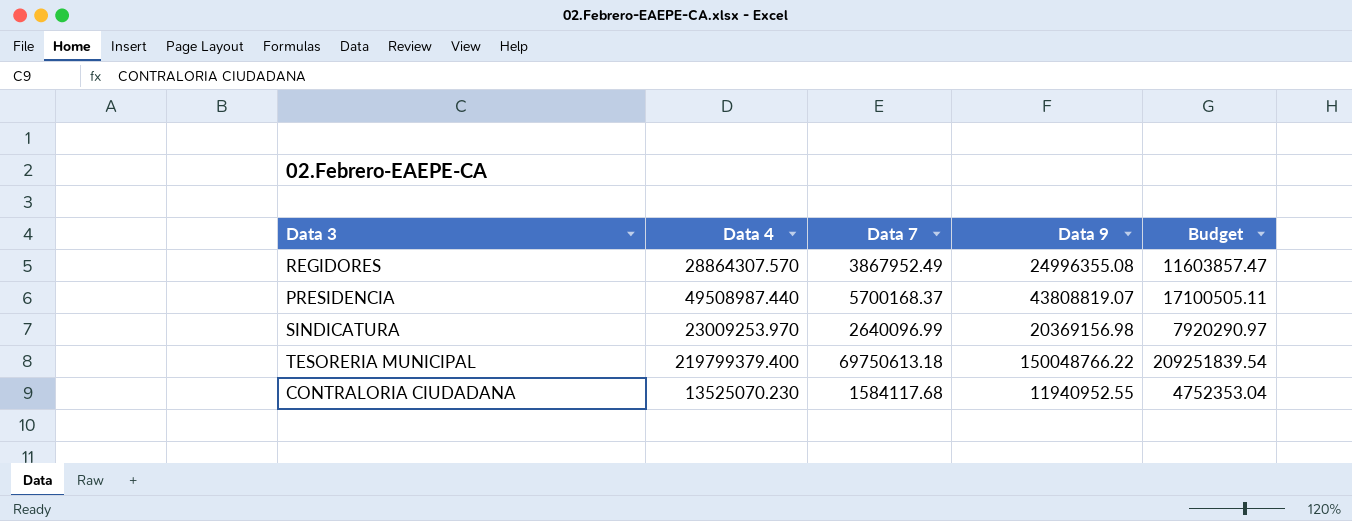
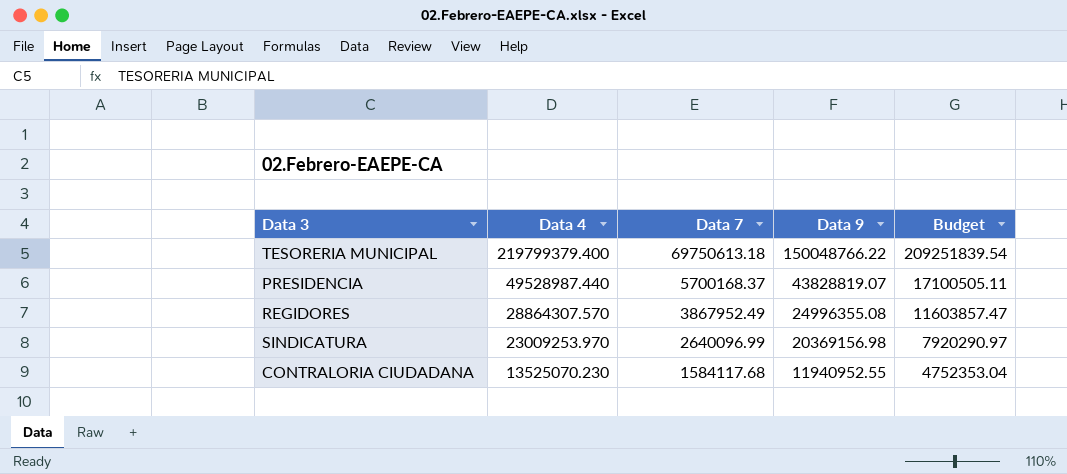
row order: none -> Data 4 descending
PRESIDENCIA | Data 4: 49508987.440 -> 49528987.440
PRESIDENCIA | Data 9: 43808819.07 -> 43828819.07

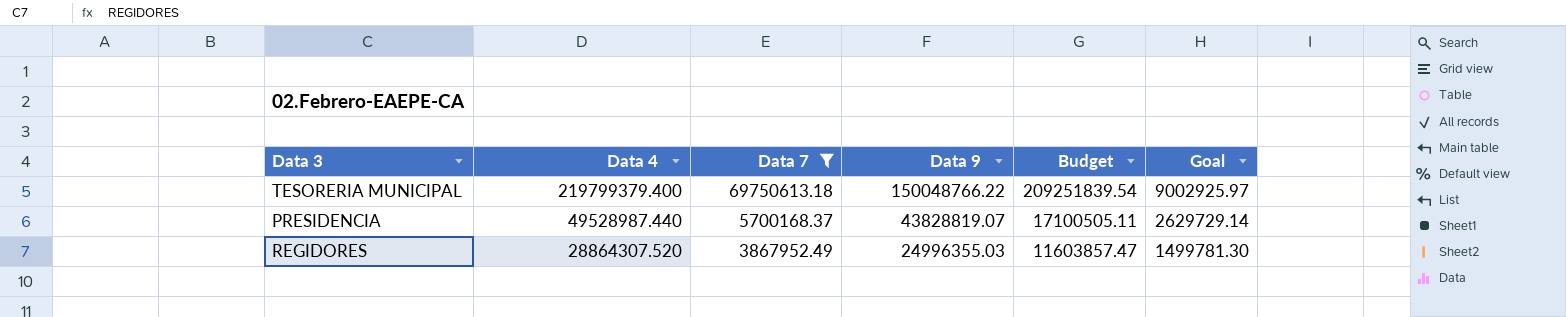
filter: none -> Data 7 >= 3867952.49
column Goal | formula: none -> [Data 9] * 0.06
REGIDORES | Data 4: 28864307.570 -> 28864307.520
REGIDORES | Data 9: 24996355.08 -> 24996355.03

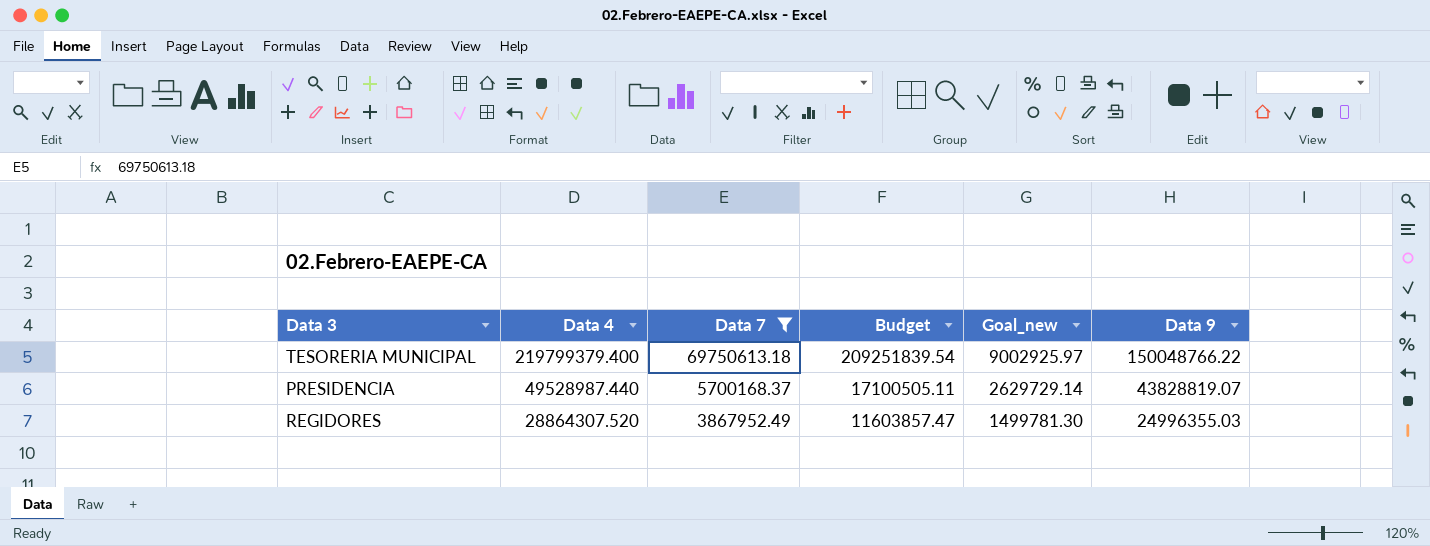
column name: Goal -> Goal_new
column Data 9 | position: 4 -> 6

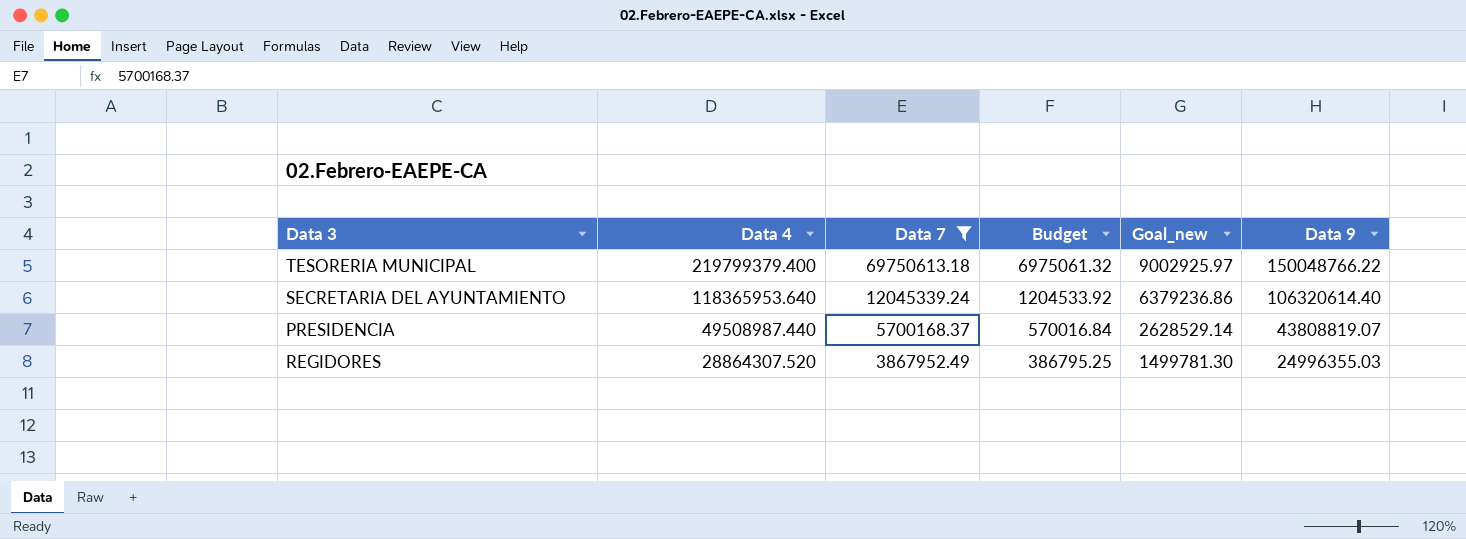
column Budget | formula: [Data 7] * 3 -> [Data 7] * 0.1
row SECRETARIA DEL AYUNTAMIENTO: none -> 118365953.640 | 12045339.24 | 1204533.92 | 6379236.86 | 106320614.40
PRESIDENCIA | Data 4: 49528987.440 -> 49508987.440
PRESIDENCIA | Goal_new: 2629729.14 -> 2628529.14
PRESIDENCIA | Data 9: 43828819.07 -> 43808819.07

